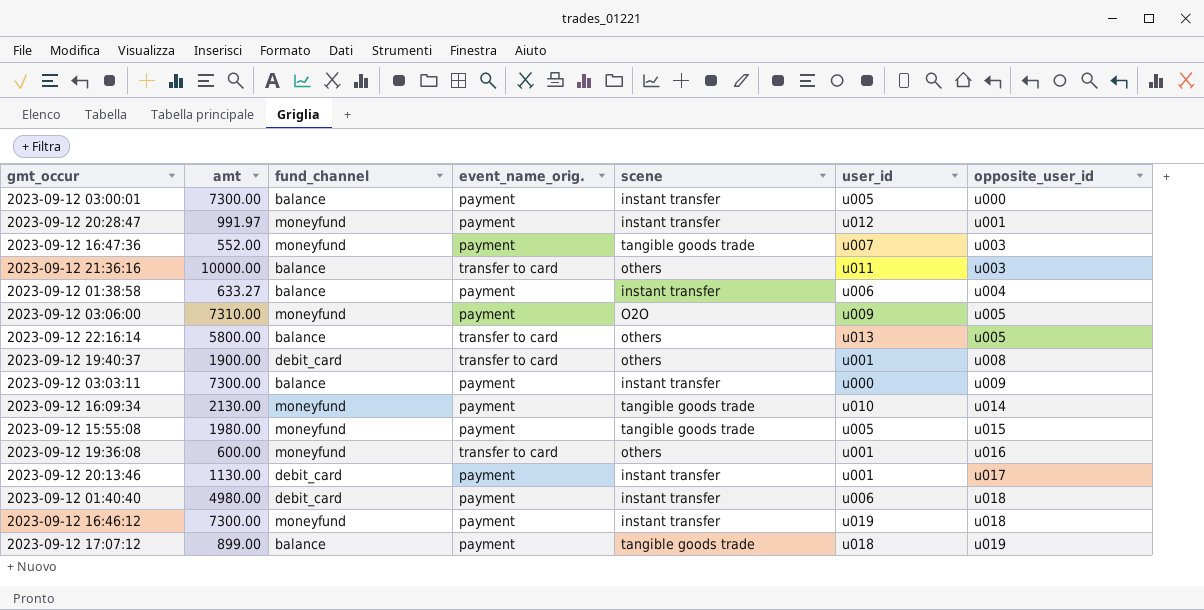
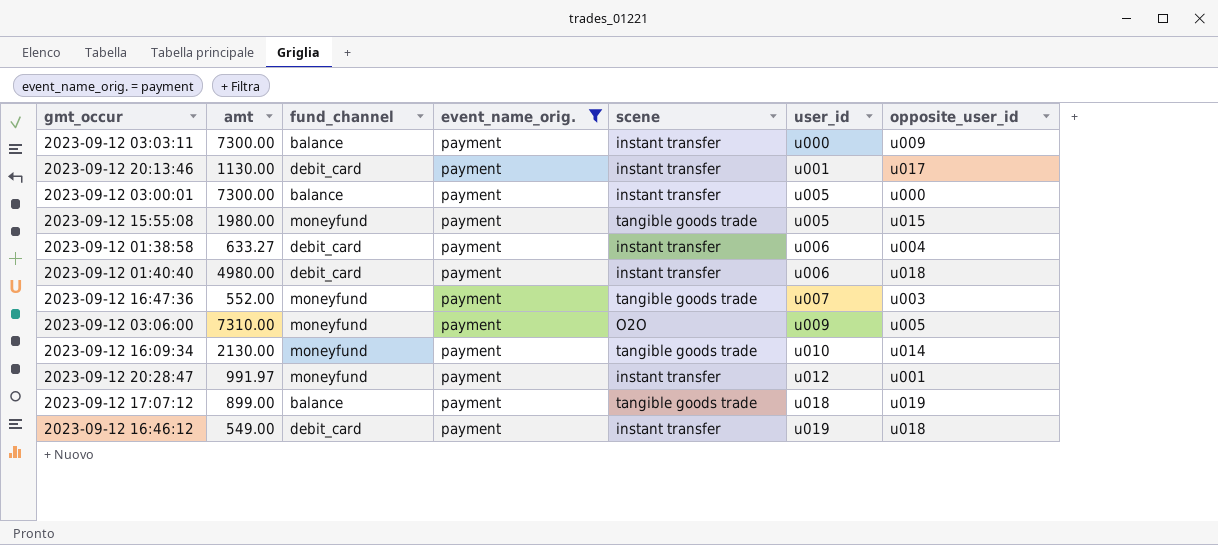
filter: none -> event_name_orig. = payment
row order: opposite_user_id ascending -> user_id ascending
2023-09-12 01:38:58 | fund_channel: balance -> debit_card
2023-09-12 16:46:12 | amt: 7300.00 -> 549.00
2023-09-12 16:46:12 | fund_channel: moneyfund -> debit_card

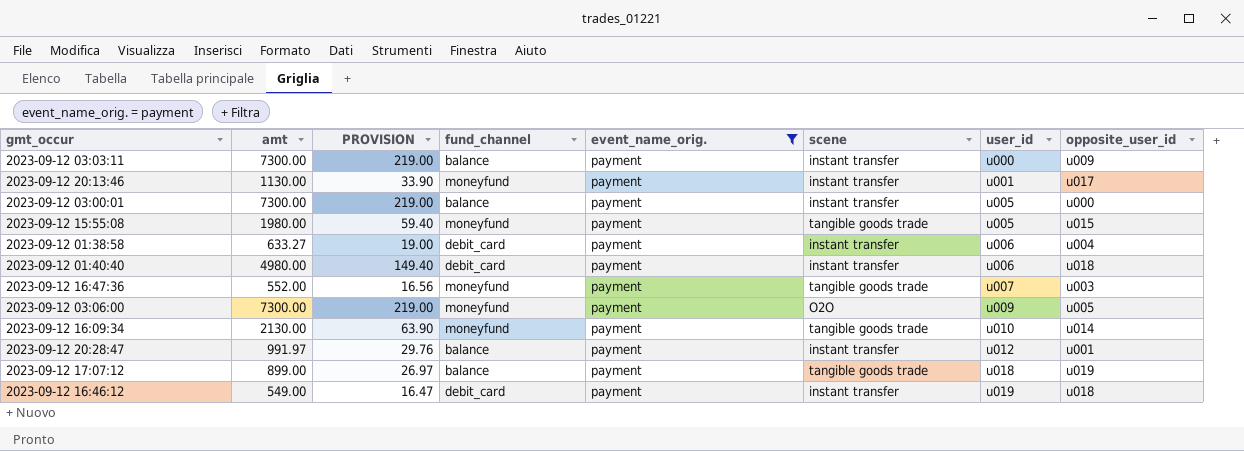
column PROVISION | formula: none -> [amt] * 0.03
2023-09-12 20:13:46 | fund_channel: debit_card -> moneyfund
2023-09-12 03:06:00 | amt: 7310.00 -> 7300.00
2023-09-12 20:28:47 | fund_channel: moneyfund -> balance

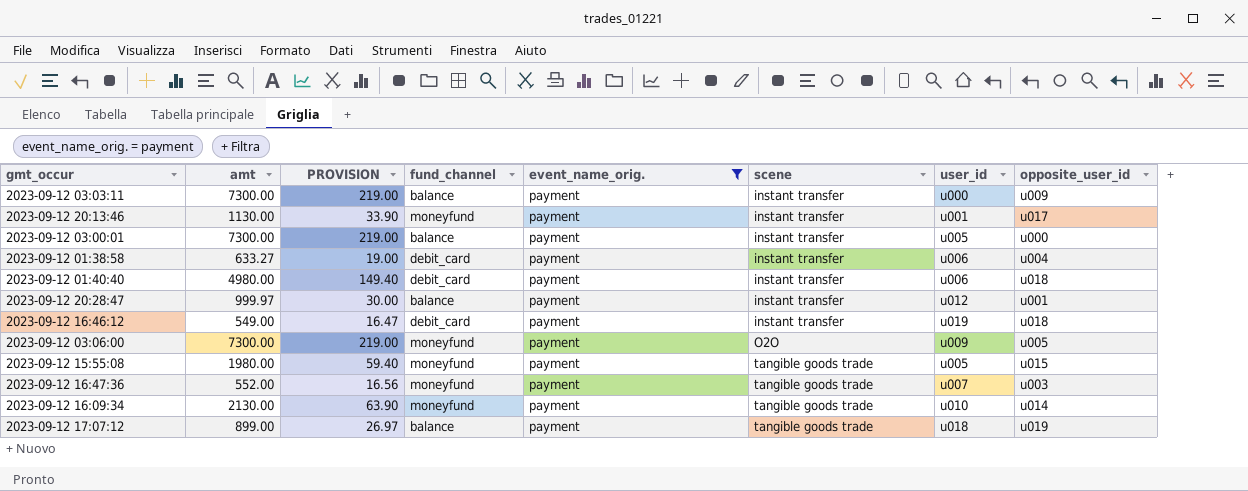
row order: user_id ascending -> scene ascending
2023-09-12 20:28:47 | amt: 991.97 -> 999.97
2023-09-12 20:28:47 | PROVISION: 29.76 -> 30.00

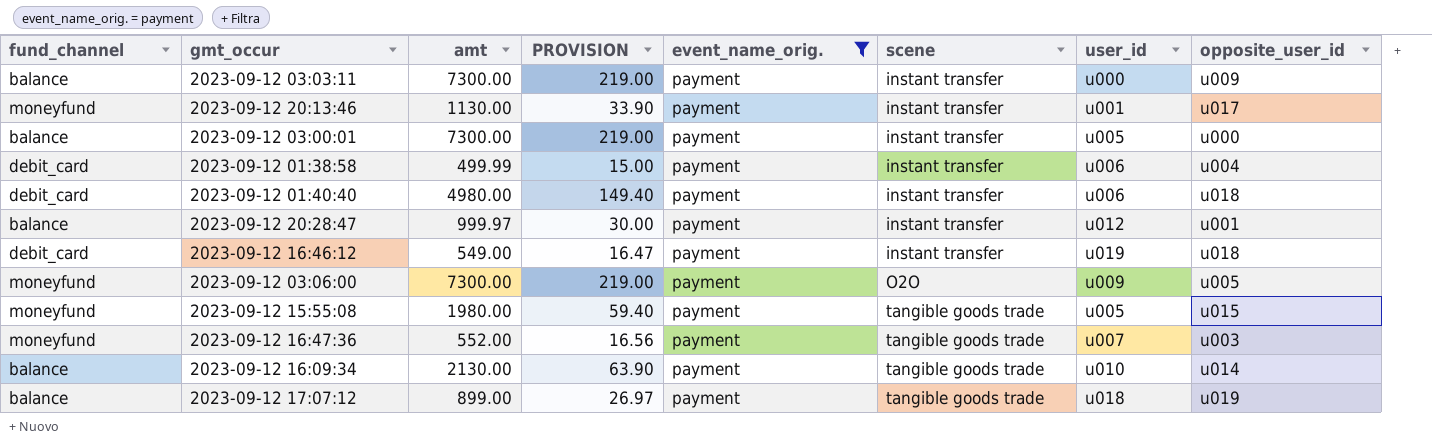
column fund_channel | position: 4 -> 1
2023-09-12 01:38:58 | amt: 633.27 -> 499.99
2023-09-12 01:38:58 | PROVISION: 19.00 -> 15.00
2023-09-12 16:09:34 | fund_channel: moneyfund -> balance

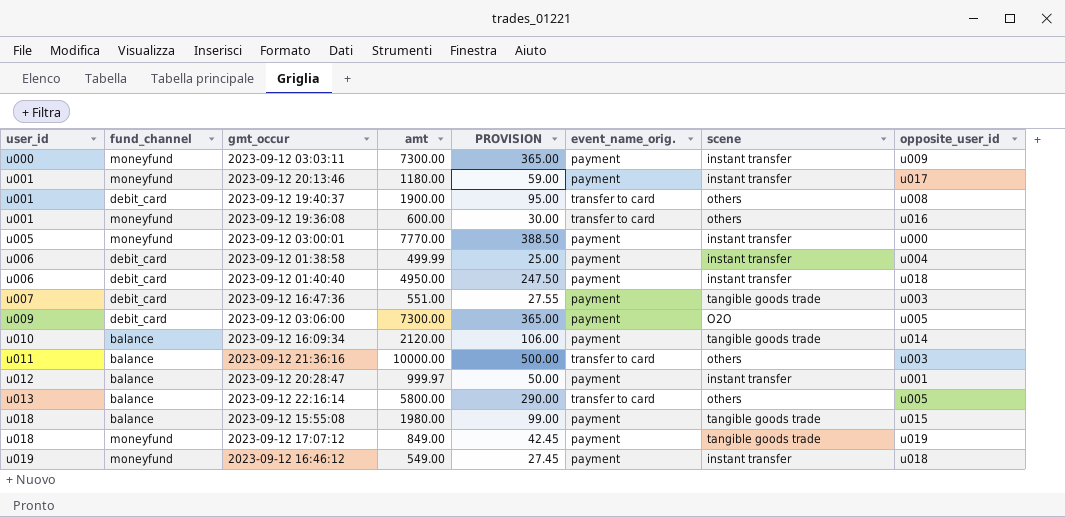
filter: event_name_orig. = payment -> none
row order: scene ascending -> user_id ascending
column user_id | position: 7 -> 1
column PROVISION | formula: [amt] * 0.03 -> [amt] * 0.05
2023-09-12 03:03:11 | fund_channel: balance -> moneyfund
2023-09-12 20:13:46 | amt: 1130.00 -> 1180.00
2023-09-12 03:00:01 | fund_channel: balance -> moneyfund
2023-09-12 03:00:01 | amt: 7300.00 -> 7770.00
2023-09-12 01:40:40 | amt: 4980.00 -> 4950.00
2023-09-12 16:47:36 | fund_channel: moneyfund -> debit_card
2023-09-12 16:47:36 | amt: 552.00 -> 551.00
2023-09-12 03:06:00 | fund_channel: moneyfund -> debit_card
2023-09-12 16:09:34 | amt: 2130.00 -> 2120.00
2023-09-12 15:55:08 | user_id: u005 -> u018
2023-09-12 15:55:08 | fund_channel: moneyfund -> balance
2023-09-12 17:07:12 | fund_channel: balance -> moneyfund
2023-09-12 17:07:12 | amt: 899.00 -> 849.00
2023-09-12 16:46:12 | fund_channel: debit_card -> moneyfund

